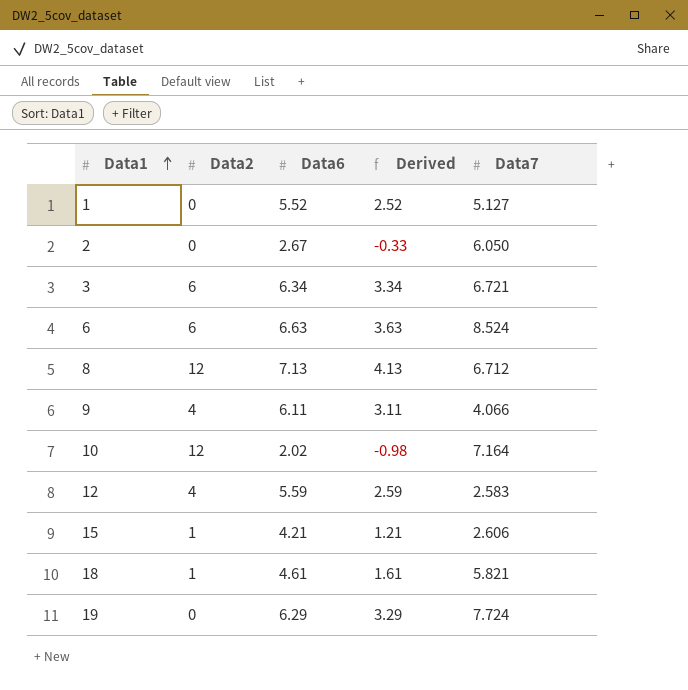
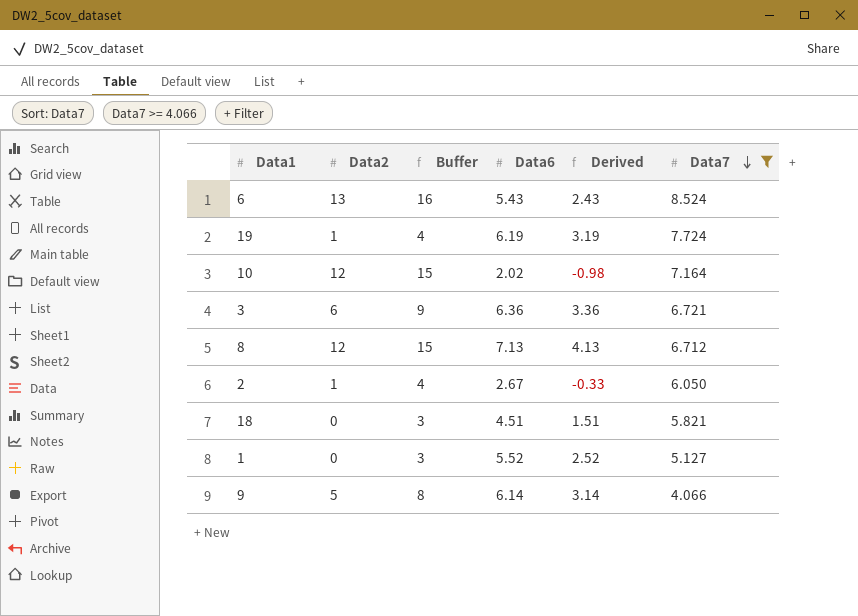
filter: none -> Data7 >= 4.066
row order: Data1 ascending -> Data7 descending
column Buffer | formula: none -> [Data2] + 3
6 | Data2: 6 -> 13
6 | Data6: 6.63 -> 5.43
6 | Derived: 3.63 -> 2.43
19 | Data2: 0 -> 1
19 | Data6: 6.29 -> 6.19
19 | Derived: 3.29 -> 3.19
3 | Data6: 6.34 -> 6.36
3 | Derived: 3.34 -> 3.36
2 | Data2: 0 -> 1
18 | Data2: 1 -> 0
18 | Data6: 4.61 -> 4.51
18 | Derived: 1.61 -> 1.51
9 | Data2: 4 -> 5
9 | Data6: 6.11 -> 6.14
9 | Derived: 3.11 -> 3.14

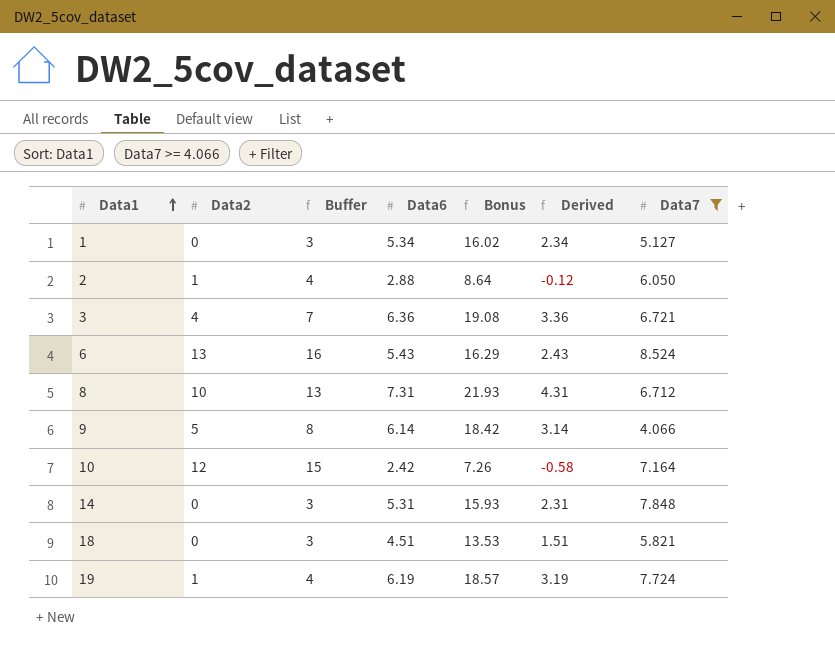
row order: Data7 descending -> Data1 ascending
column Bonus | formula: none -> [Data6] * 3
1 | Data6: 5.52 -> 5.34
1 | Derived: 2.52 -> 2.34
2 | Data6: 2.67 -> 2.88
2 | Derived: -0.33 -> -0.12
3 | Data2: 6 -> 4
3 | Buffer: 9 -> 7
8 | Data2: 12 -> 10
8 | Buffer: 15 -> 13
8 | Data6: 7.13 -> 7.31
8 | Derived: 4.13 -> 4.31
10 | Data6: 2.02 -> 2.42
10 | Derived: -0.98 -> -0.58
row 14: none -> 0 | 3 | 5.31 | 15.93 | 2.31 | 7.848

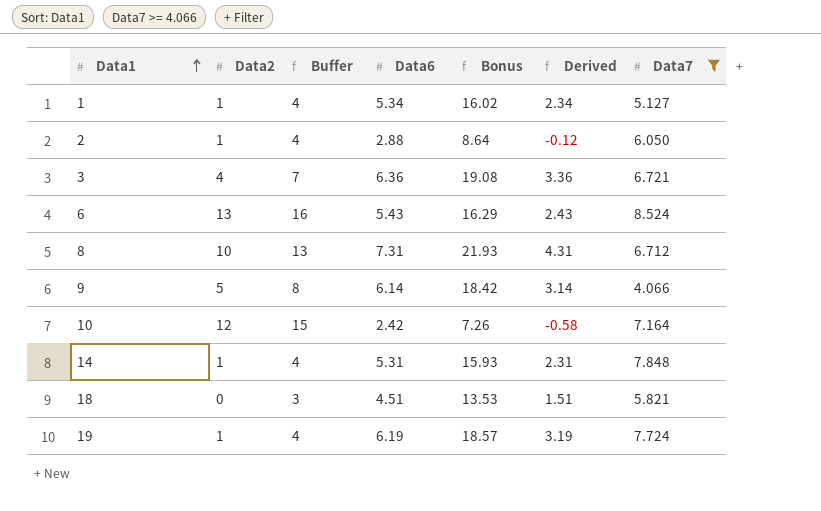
1 | Data2: 0 -> 1
1 | Buffer: 3 -> 4
14 | Data2: 0 -> 1
14 | Buffer: 3 -> 4

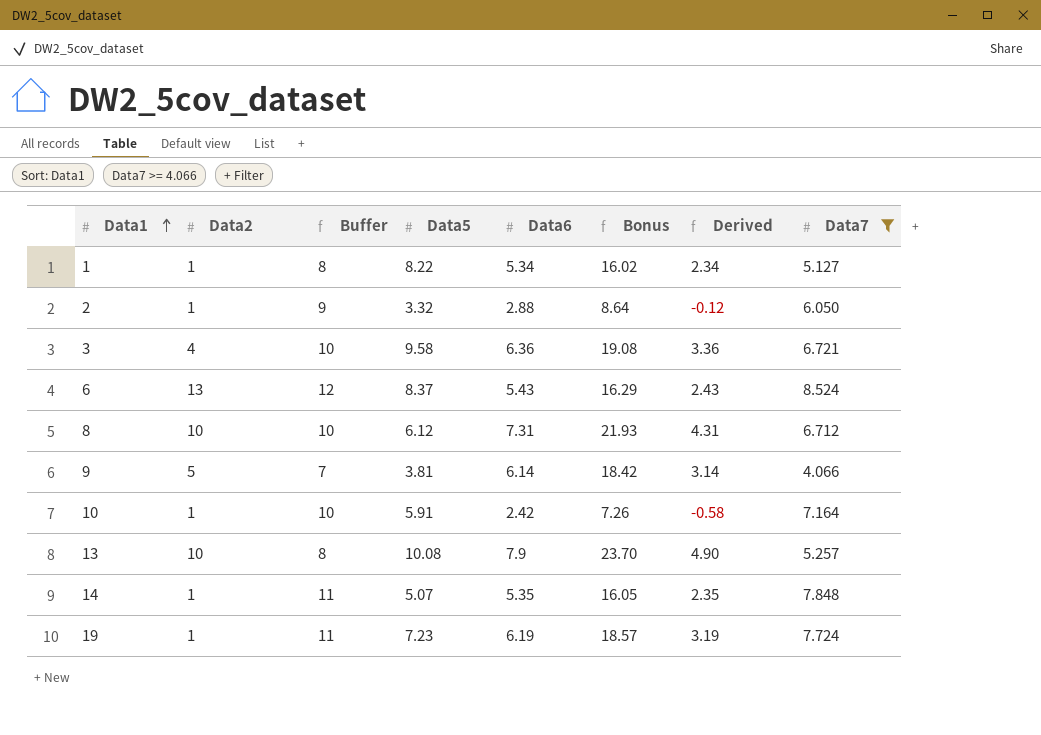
column Buffer | formula: [Data2] + 3 -> [Data7] + 3
column Data5 | position: none -> 4
row 18: 0 | 3 | 4.51 | 13.53 | 1.51 | 5.821 -> none
10 | Data2: 12 -> 1
row 13: none -> 10 | 8 | 10.08 | 7.9 | 23.70 | 4.90 | 5.257
14 | Data6: 5.31 -> 5.35
14 | Bonus: 15.93 -> 16.05
14 | Derived: 2.31 -> 2.35

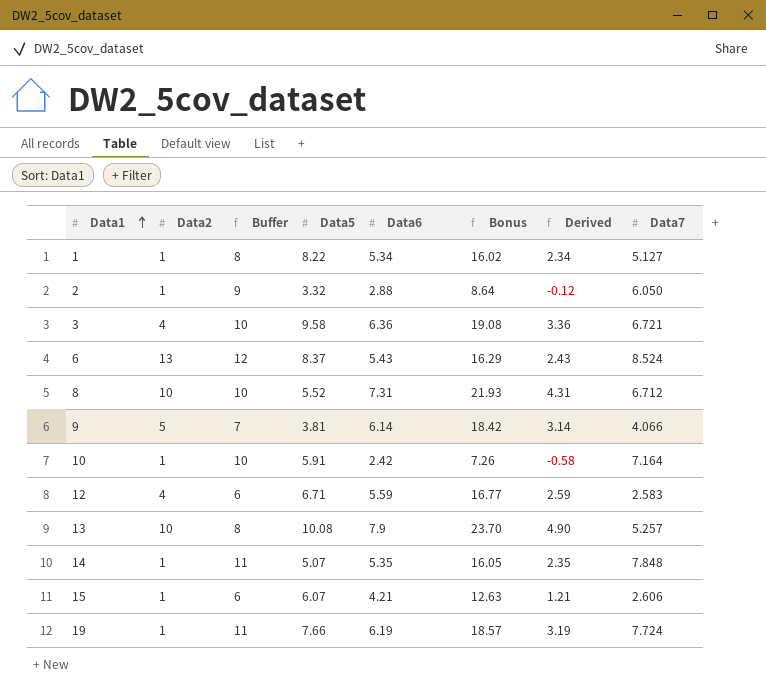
filter: Data7 >= 4.066 -> none
8 | Data5: 6.12 -> 5.52
19 | Data5: 7.23 -> 7.66

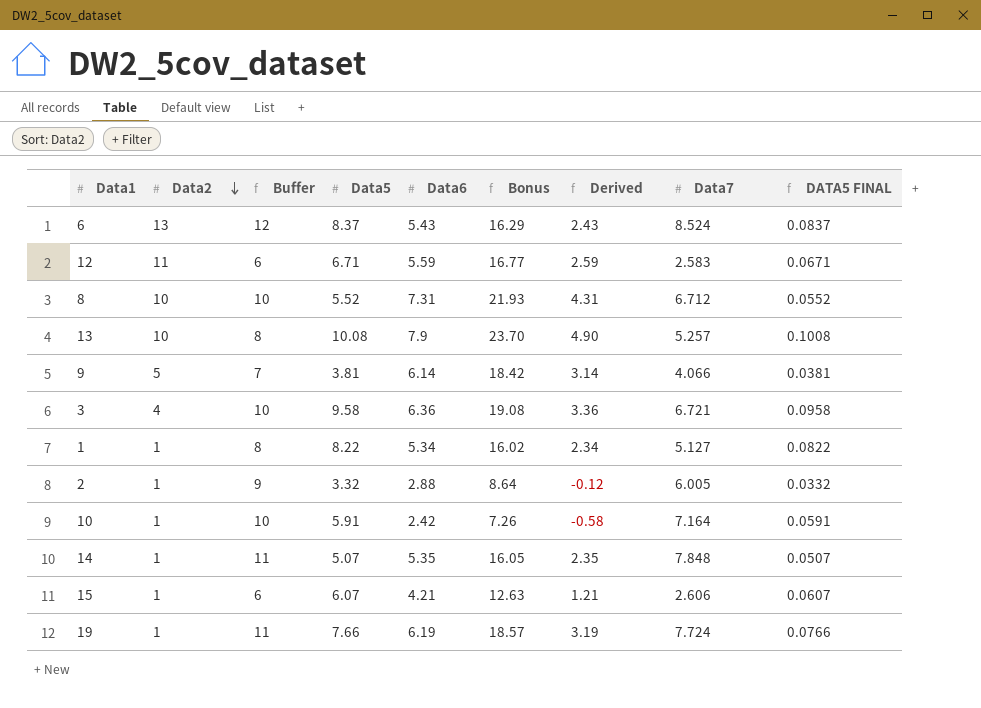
row order: Data1 ascending -> Data2 descending
column DATA5 FINAL | formula: none -> [Data5] * 0.01
12 | Data2: 4 -> 11
2 | Data7: 6.050 -> 6.005

